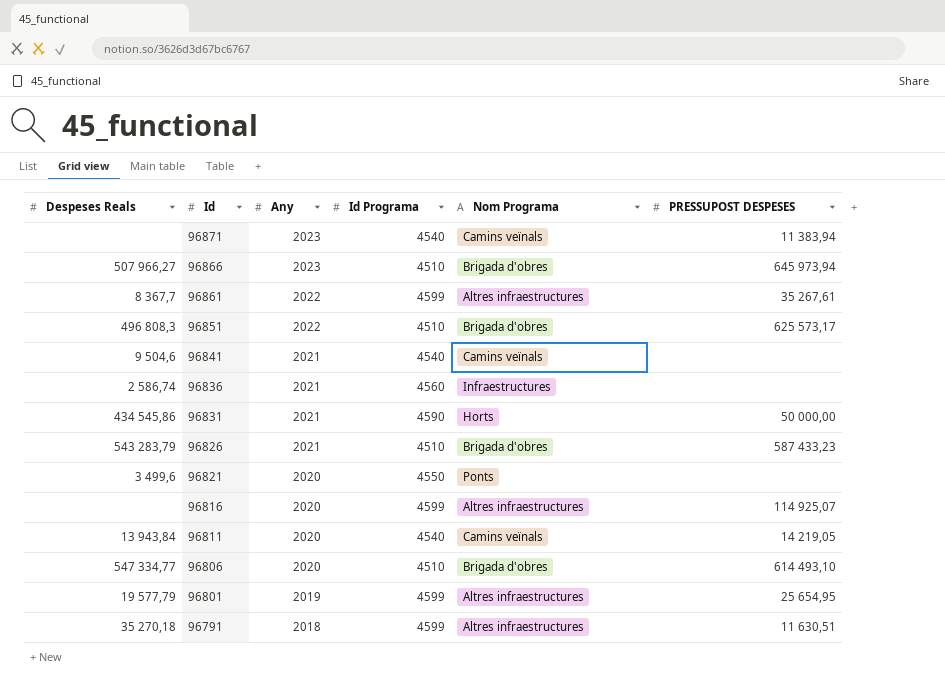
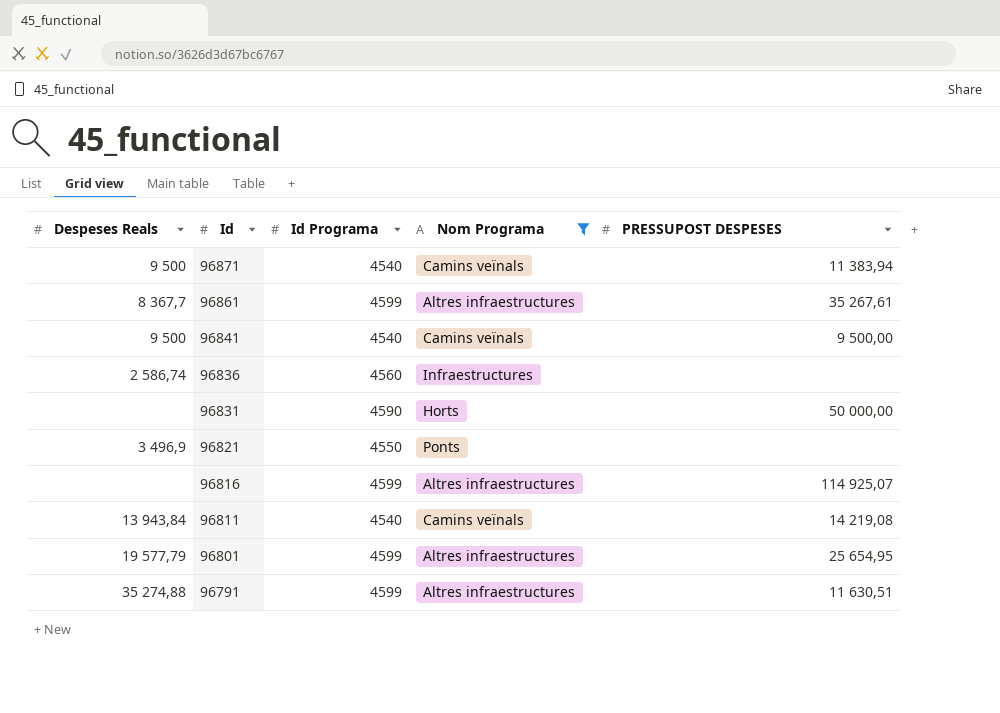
filter: none -> Nom Programa != Brigada d'obres
column Any | position: 3 -> none
96871 | Despeses Reals: none -> 9 500
96841 | Despeses Reals: 9 504,6 -> 9 500
96841 | PRESSUPOST DESPESES: none -> 9 500,00
96831 | Despeses Reals: 434 545,86 -> none
96821 | Despeses Reals: 3 499,6 -> 3 496,9
96811 | PRESSUPOST DESPESES: 14 219,05 -> 14 219,08
96791 | Despeses Reals: 35 270,18 -> 35 274,88

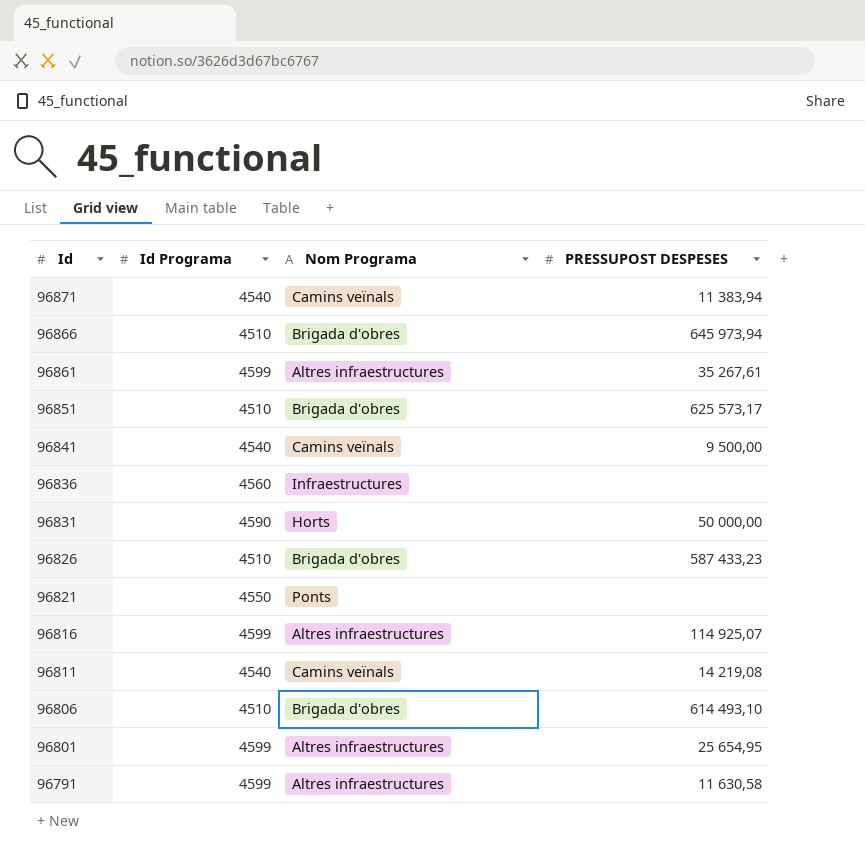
filter: Nom Programa != Brigada d'obres -> none
column Despeses Reals | position: 1 -> none
96791 | PRESSUPOST DESPESES: 11 630,51 -> 11 630,58

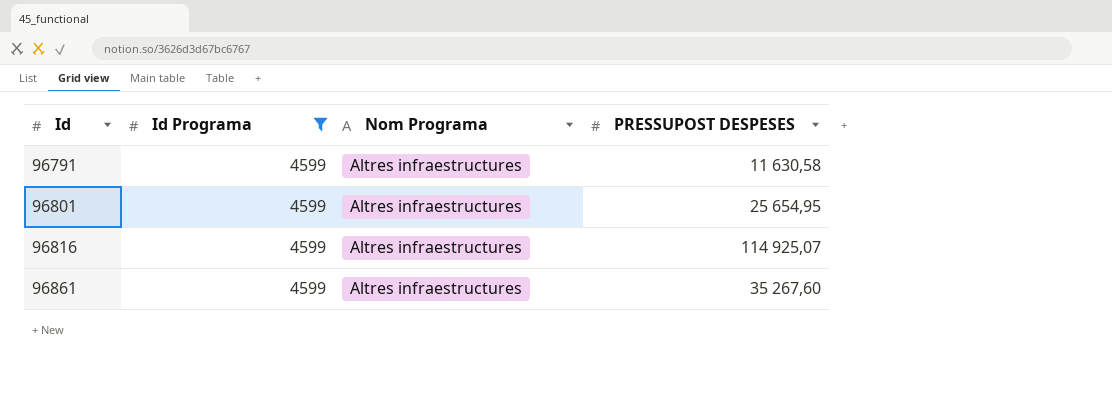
filter: none -> Id Programa = 4599
row order: Id descending -> Id ascending
96861 | PRESSUPOST DESPESES: 35 267,61 -> 35 267,60

